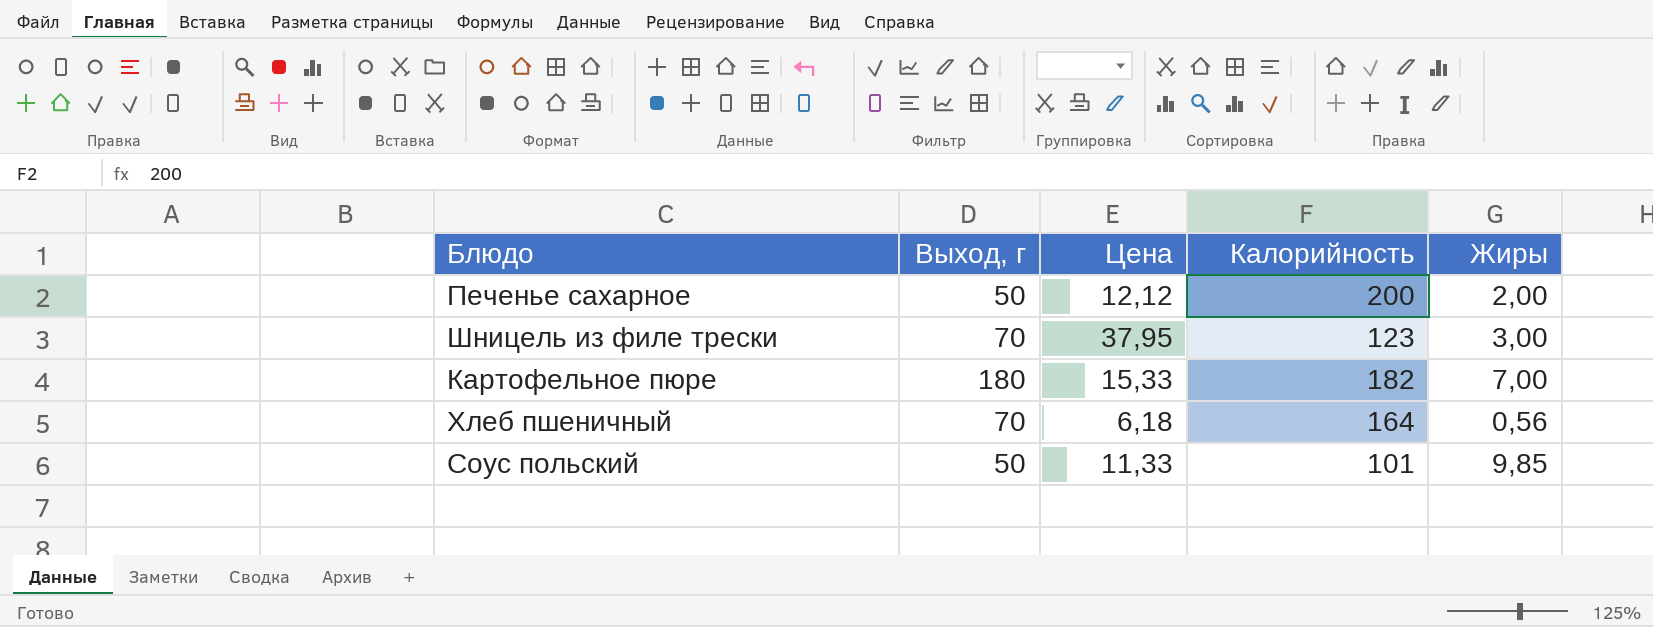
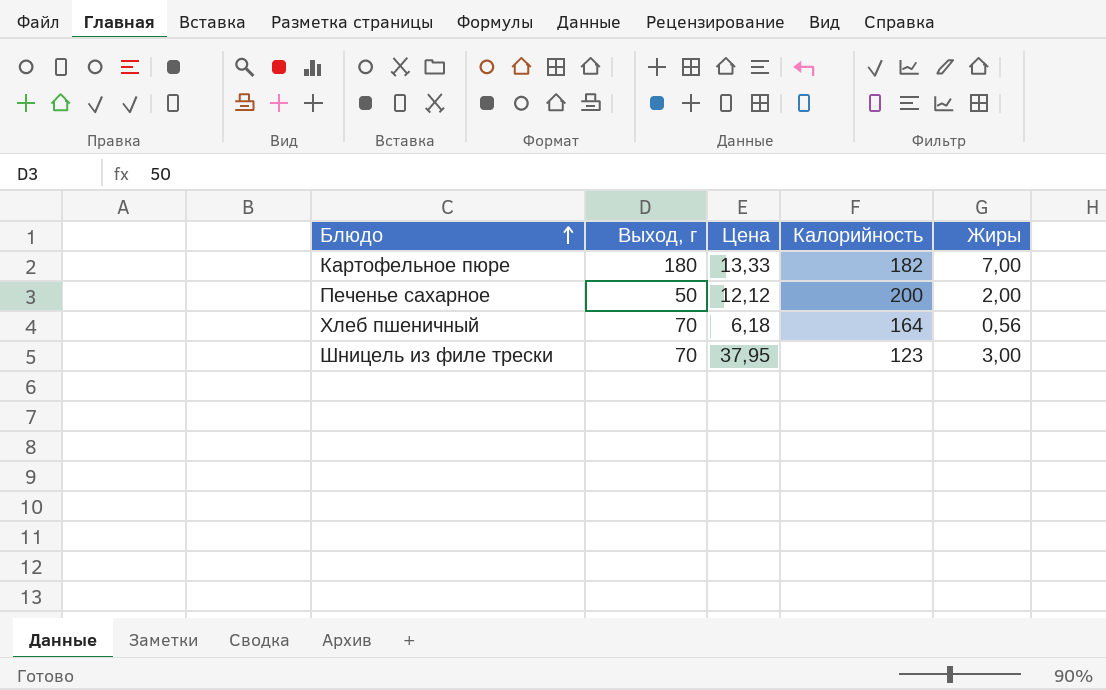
row order: none -> Блюдо ascending
row Соус польский: 50 | 11,33 | 101 | 9,85 -> none
Картофельное пюре | Цена: 15,33 -> 13,33

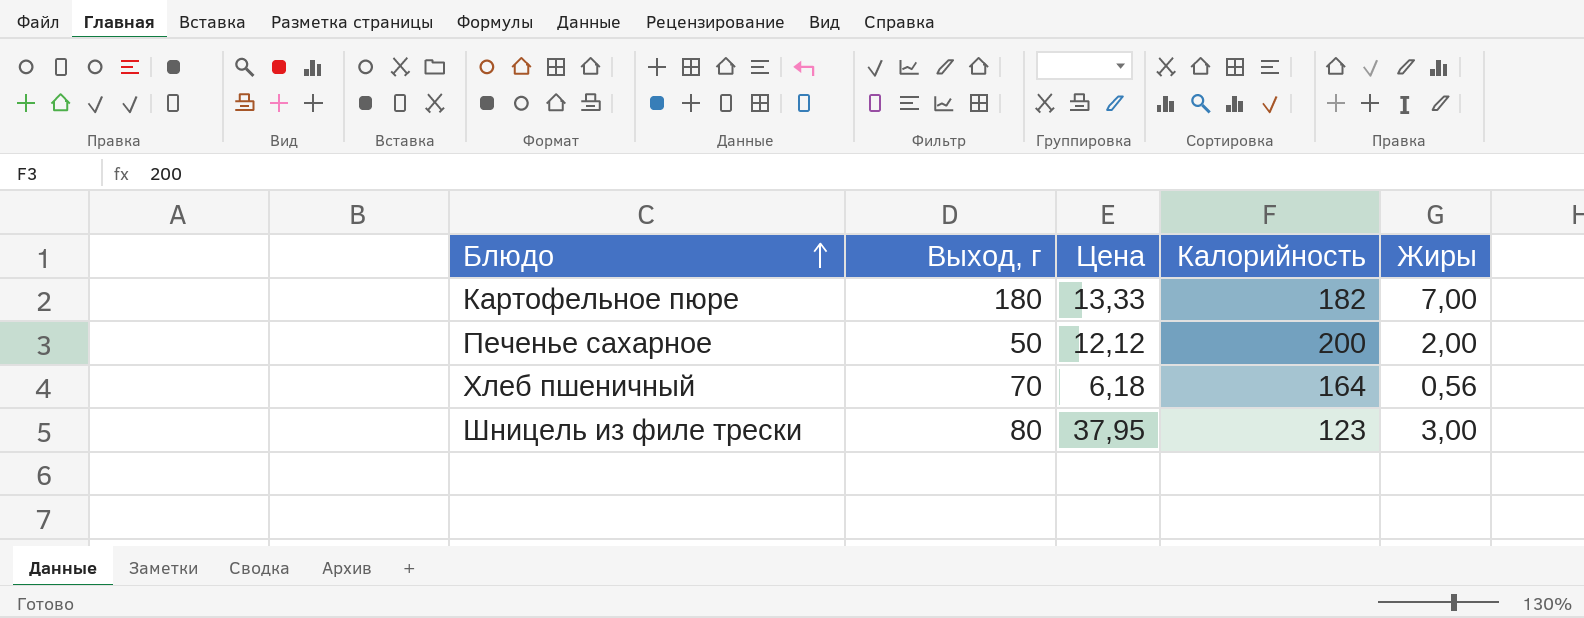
Шницель из филе трески | Выход, г: 70 -> 80

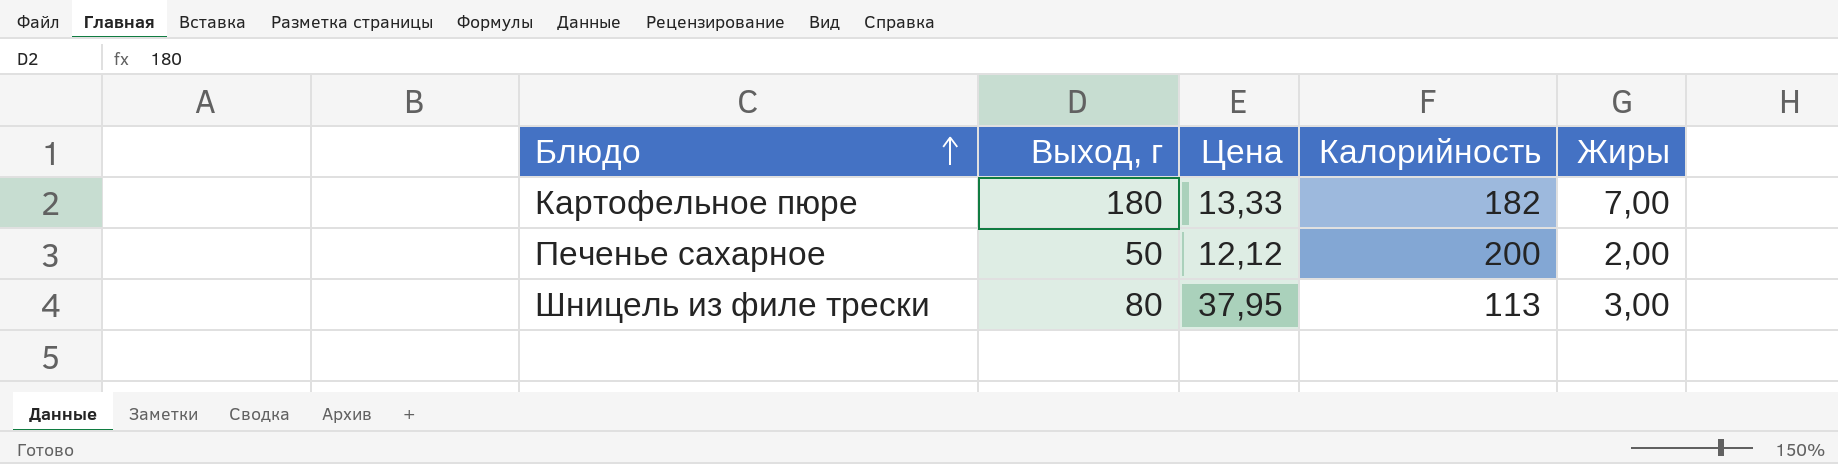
row Хлеб пшеничный: 70 | 6,18 | 164 | 0,56 -> none
Шницель из филе трески | Калорийность: 123 -> 113

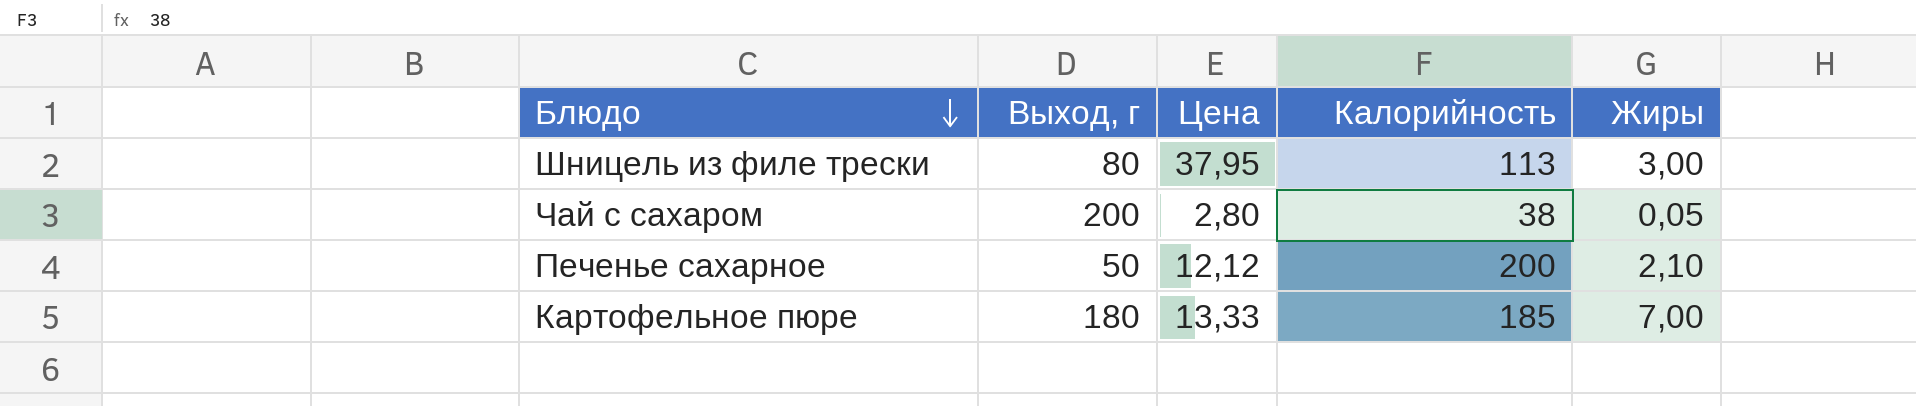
row order: Блюдо ascending -> Блюдо descending
row Чай с сахаром: none -> 200 | 2,80 | 38 | 0,05
Печенье сахарное | Жиры: 2,00 -> 2,10
Картофельное пюре | Калорийность: 182 -> 185

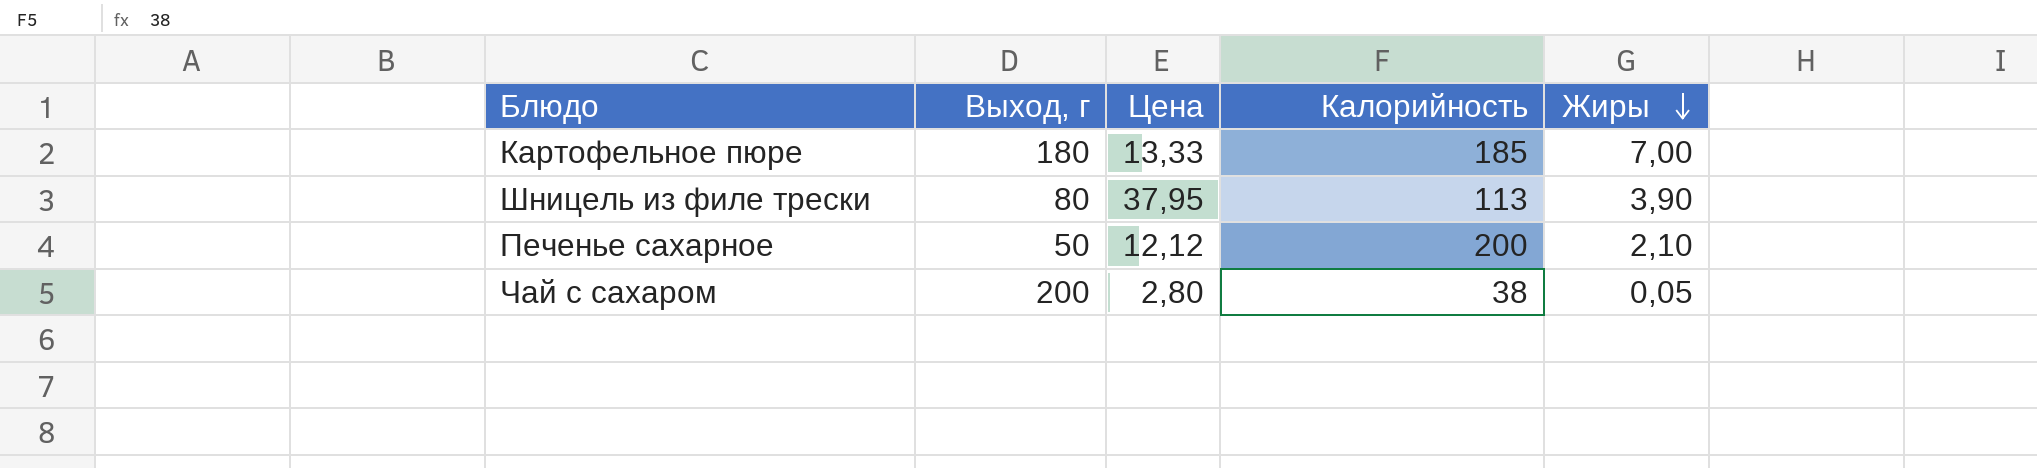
row order: Блюдо descending -> Жиры descending
Шницель из филе трески | Жиры: 3,00 -> 3,90

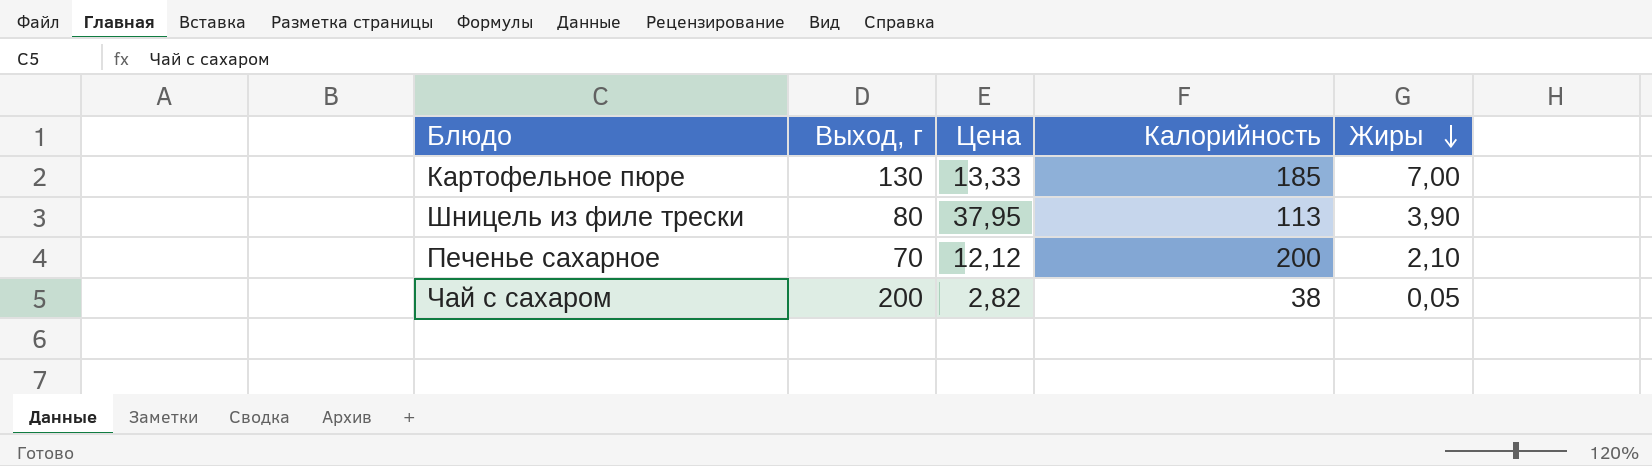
Картофельное пюре | Выход, г: 180 -> 130
Печенье сахарное | Выход, г: 50 -> 70
Чай с сахаром | Цена: 2,80 -> 2,82

